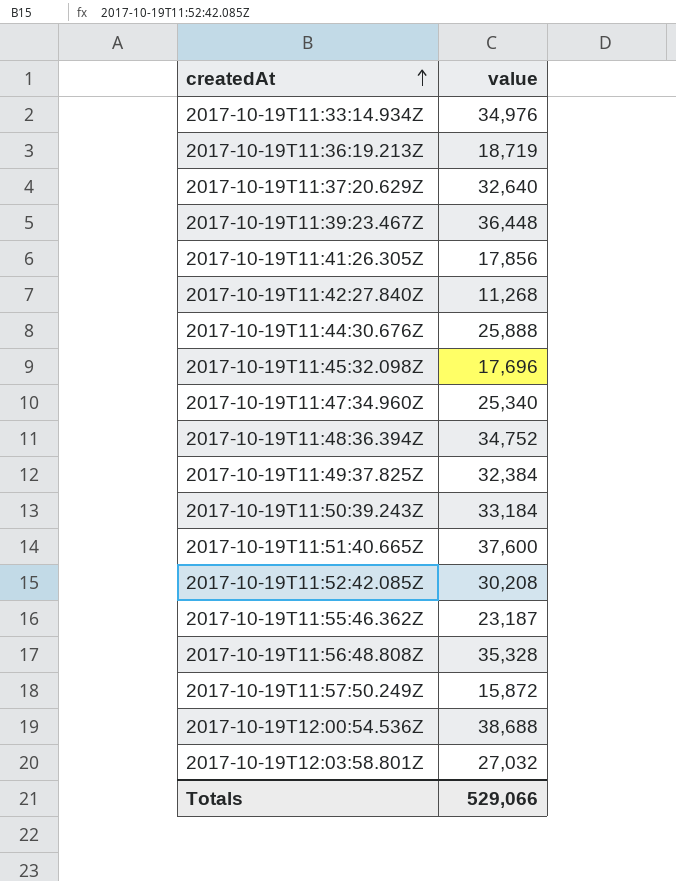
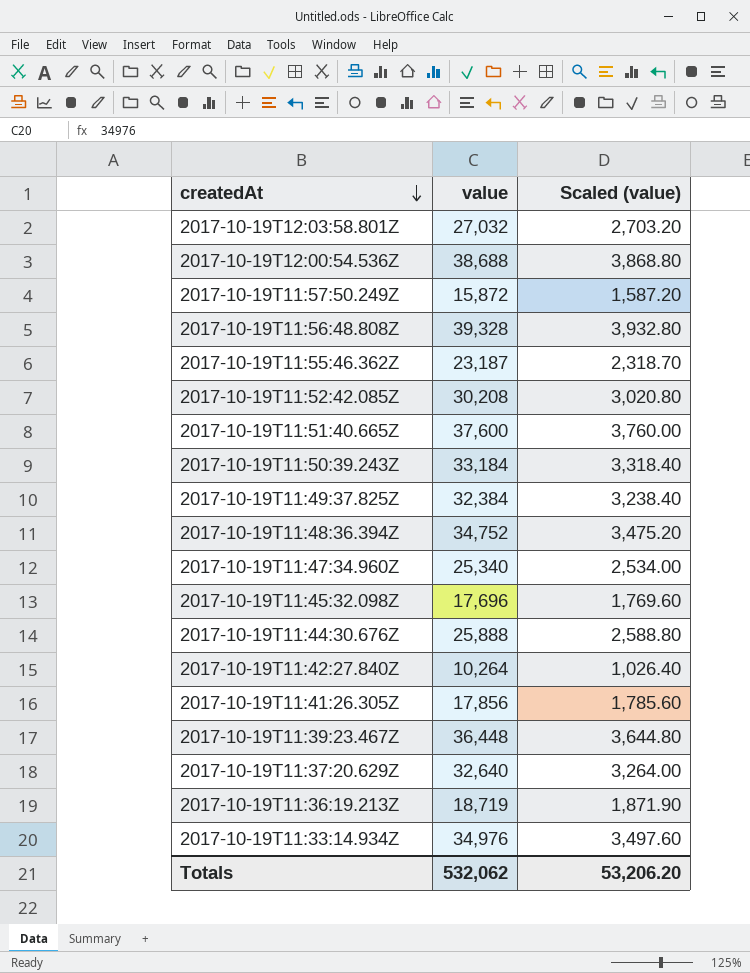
row order: createdAt ascending -> createdAt descending
column Scaled (value) | formula: none -> [value] * 0.1
2017-10-19T11:56:48.808Z | value: 35,328 -> 39,328
2017-10-19T11:42:27.840Z | value: 11,268 -> 10,264
Totals | value: 529,066 -> 532,062

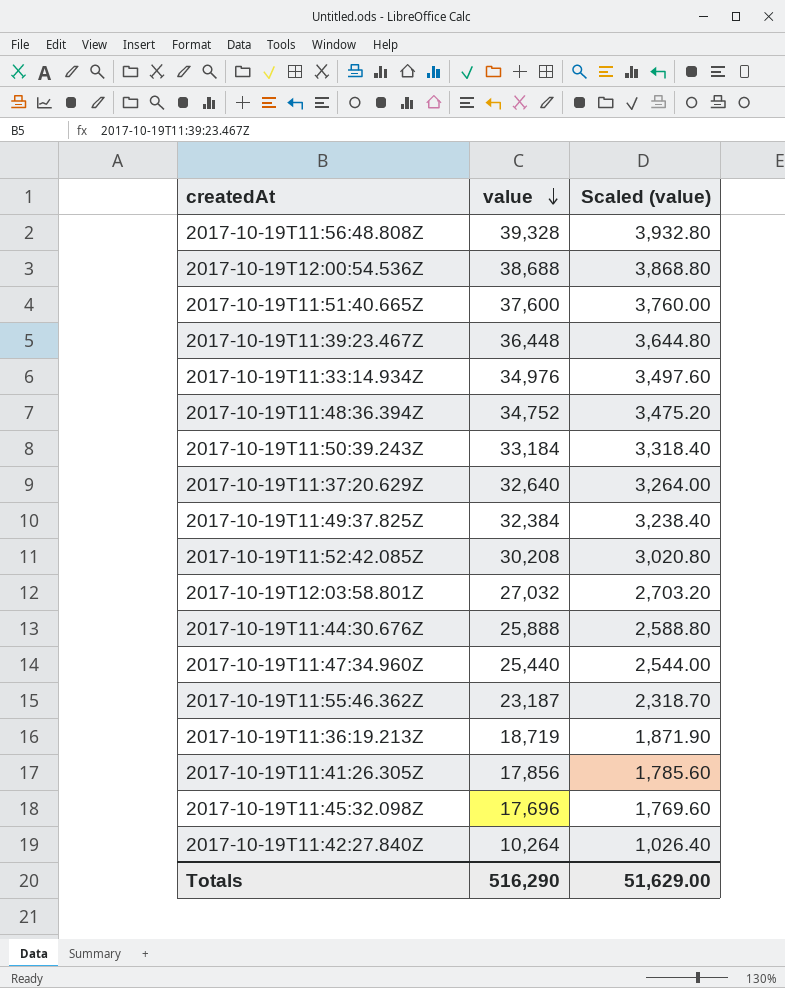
row order: createdAt descending -> value descending
row 2017-10-19T11:57:50.249Z: 15,872 | 1,587.20 -> none
2017-10-19T11:47:34.960Z | value: 25,340 -> 25,440
2017-10-19T11:47:34.960Z | Scaled (value): 2,534.00 -> 2,544.00
Totals | value: 532,062 -> 516,290
Totals | Scaled (value): 53,206.20 -> 51,629.00

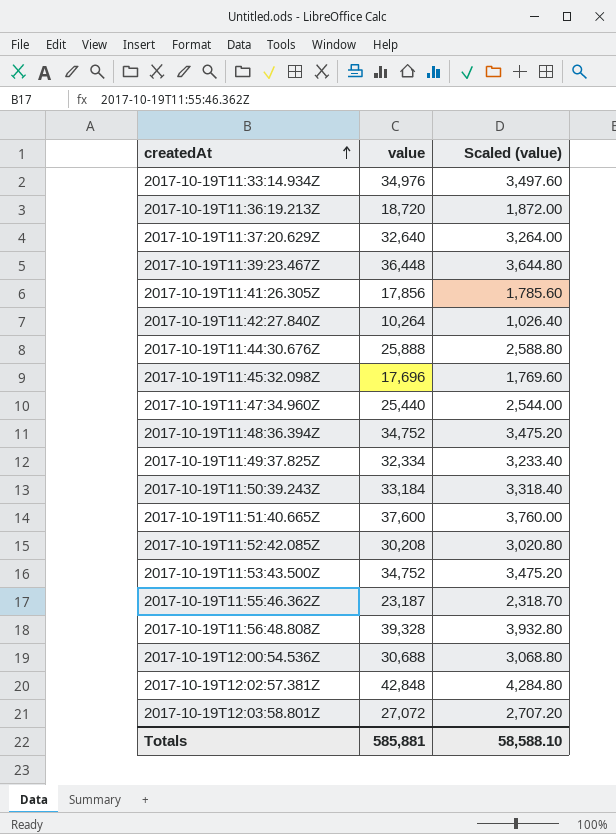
row order: value descending -> createdAt ascending
2017-10-19T11:36:19.213Z | value: 18,719 -> 18,720
2017-10-19T11:36:19.213Z | Scaled (value): 1,871.90 -> 1,872.00
2017-10-19T11:49:37.825Z | value: 32,384 -> 32,334
2017-10-19T11:49:37.825Z | Scaled (value): 3,238.40 -> 3,233.40
row 2017-10-19T11:53:43.500Z: none -> 34,752 | 3,475.20
2017-10-19T12:00:54.536Z | value: 38,688 -> 30,688
2017-10-19T12:00:54.536Z | Scaled (value): 3,868.80 -> 3,068.80
row 2017-10-19T12:02:57.381Z: none -> 42,848 | 4,284.80
2017-10-19T12:03:58.801Z | value: 27,032 -> 27,072
2017-10-19T12:03:58.801Z | Scaled (value): 2,703.20 -> 2,707.20
Totals | value: 516,290 -> 585,881
Totals | Scaled (value): 51,629.00 -> 58,588.10

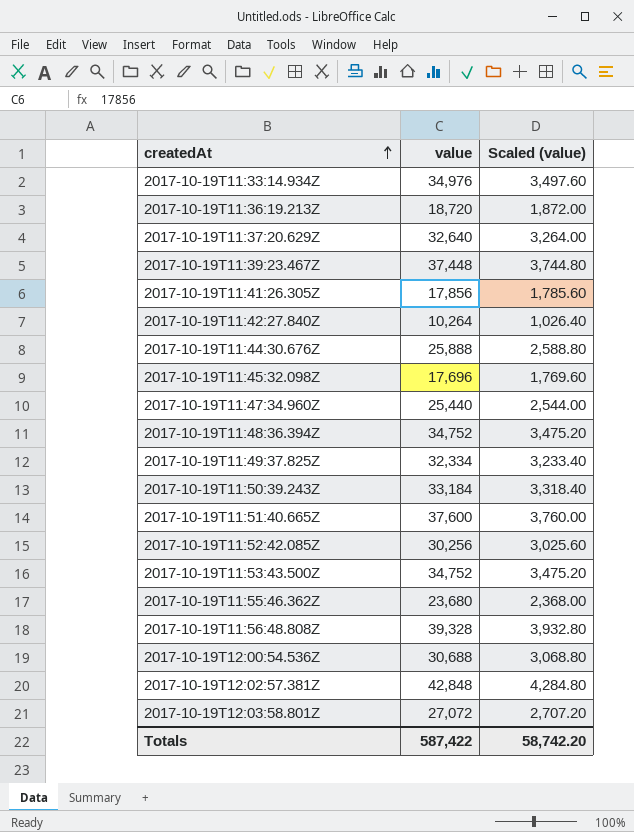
2017-10-19T11:39:23.467Z | value: 36,448 -> 37,448
2017-10-19T11:39:23.467Z | Scaled (value): 3,644.80 -> 3,744.80
2017-10-19T11:52:42.085Z | value: 30,208 -> 30,256
2017-10-19T11:52:42.085Z | Scaled (value): 3,020.80 -> 3,025.60
2017-10-19T11:55:46.362Z | value: 23,187 -> 23,680
2017-10-19T11:55:46.362Z | Scaled (value): 2,318.70 -> 2,368.00
Totals | value: 585,881 -> 587,422
Totals | Scaled (value): 58,588.10 -> 58,742.20

